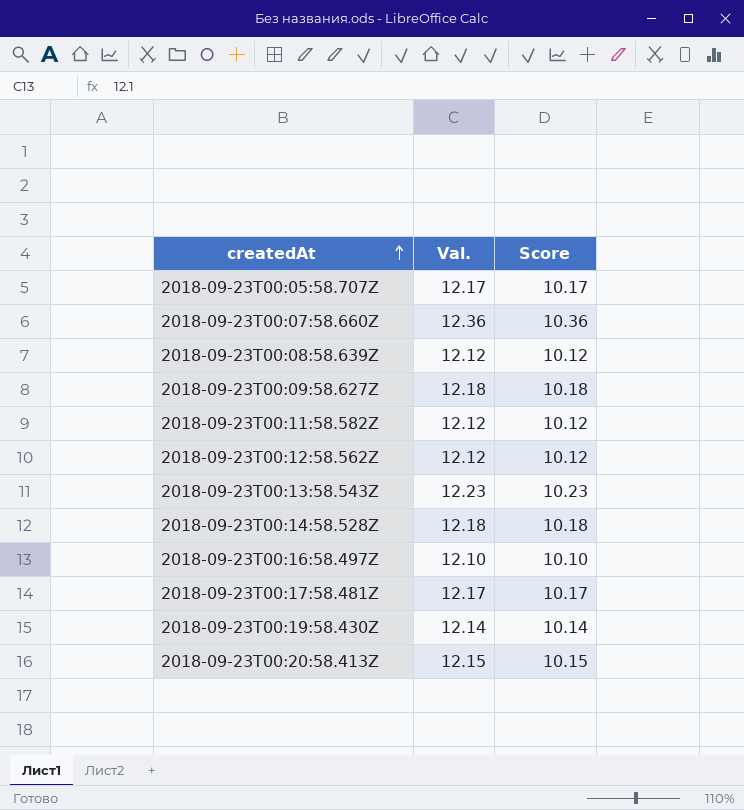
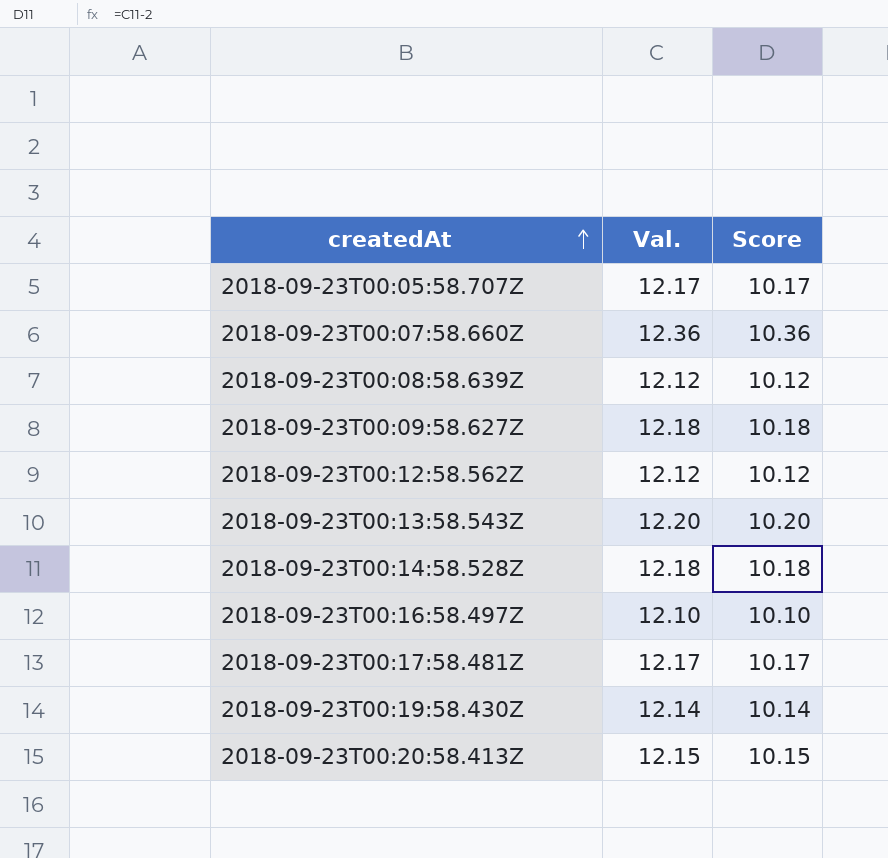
row 2018-09-23T00:11:58.582Z: 12.12 | 10.12 -> none
2018-09-23T00:13:58.543Z | Val.: 12.23 -> 12.20
2018-09-23T00:13:58.543Z | Score: 10.23 -> 10.20

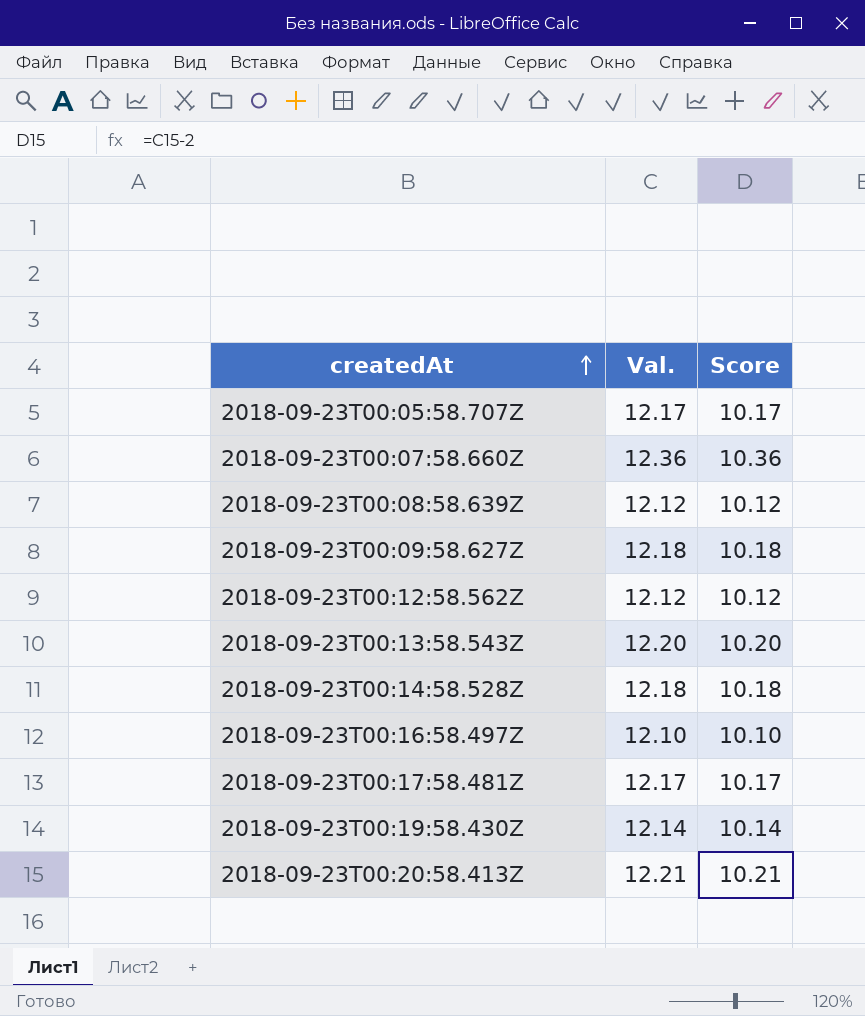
2018-09-23T00:20:58.413Z | Val.: 12.15 -> 12.21
2018-09-23T00:20:58.413Z | Score: 10.15 -> 10.21

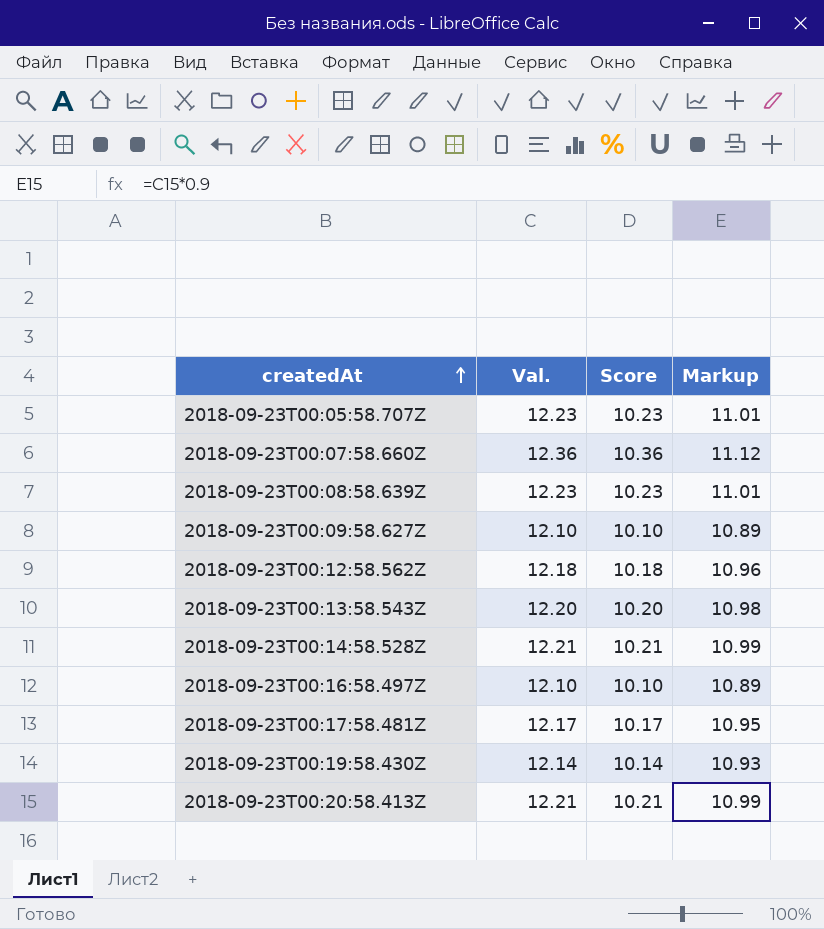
column Markup | formula: none -> [Val.] * 0.9
2018-09-23T00:05:58.707Z | Val.: 12.17 -> 12.23
2018-09-23T00:05:58.707Z | Score: 10.17 -> 10.23
2018-09-23T00:08:58.639Z | Val.: 12.12 -> 12.23
2018-09-23T00:08:58.639Z | Score: 10.12 -> 10.23
2018-09-23T00:09:58.627Z | Val.: 12.18 -> 12.10
2018-09-23T00:09:58.627Z | Score: 10.18 -> 10.10
2018-09-23T00:12:58.562Z | Val.: 12.12 -> 12.18
2018-09-23T00:12:58.562Z | Score: 10.12 -> 10.18
2018-09-23T00:14:58.528Z | Val.: 12.18 -> 12.21
2018-09-23T00:14:58.528Z | Score: 10.18 -> 10.21

